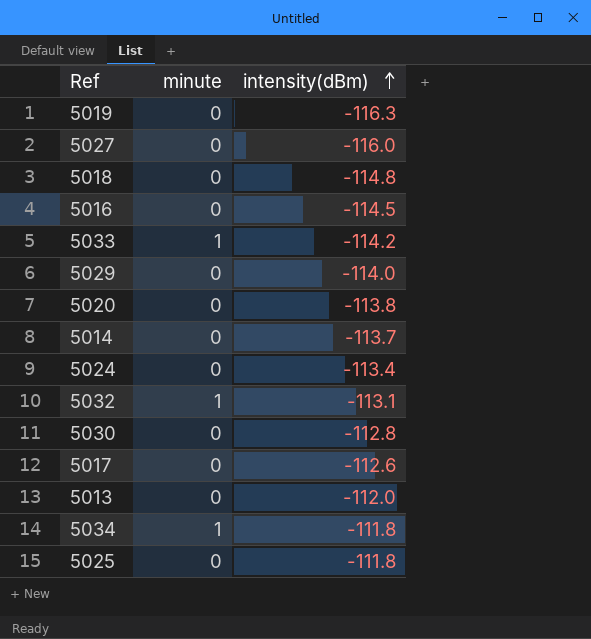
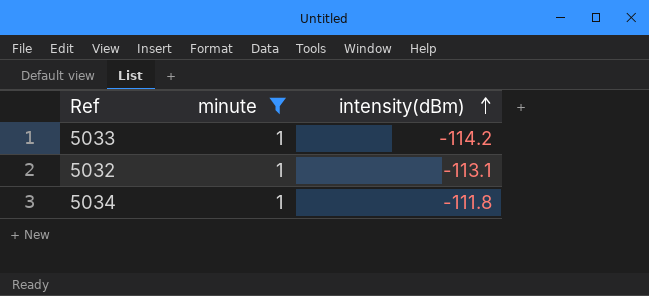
filter: none -> minute = 1

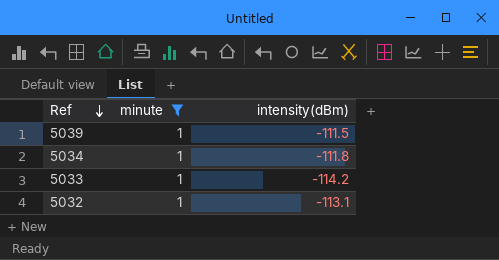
row order: intensity(dBm) ascending -> Ref descending
row 5039: none -> 1 | -111.5

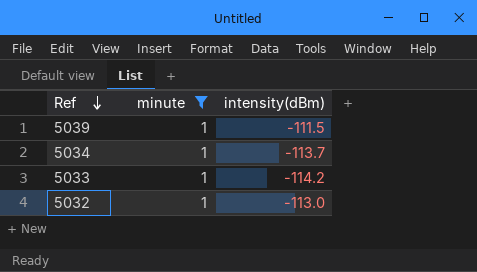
5034 | intensity(dBm): -111.8 -> -113.7
5032 | intensity(dBm): -113.1 -> -113.0

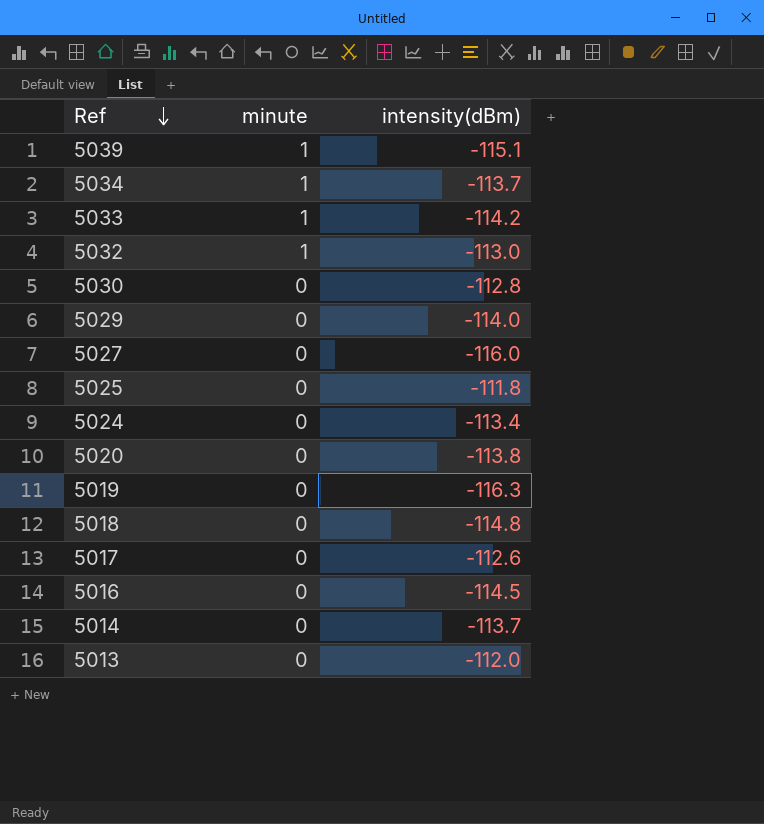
filter: minute = 1 -> none
5039 | intensity(dBm): -111.5 -> -115.1

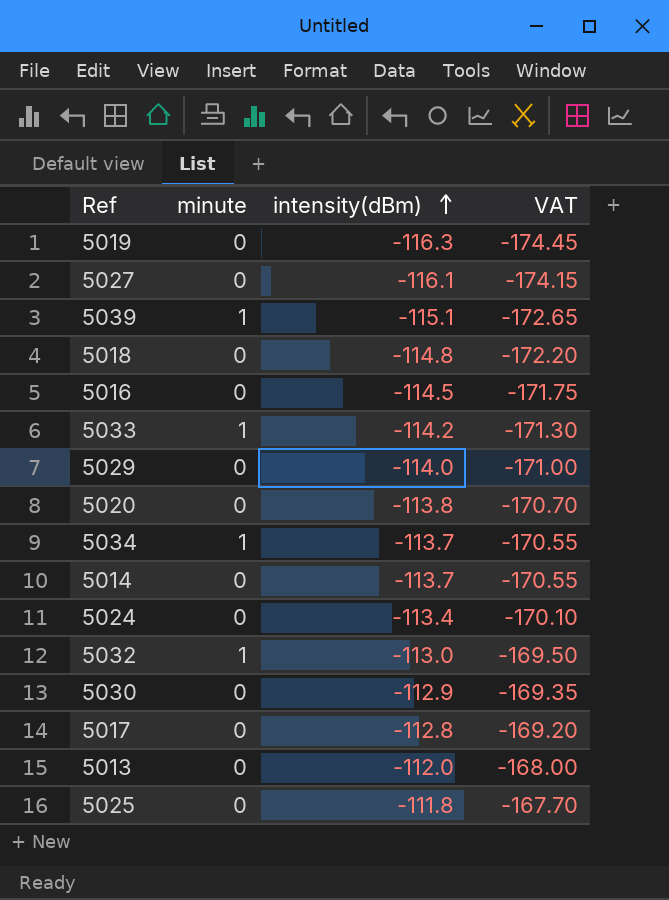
row order: Ref descending -> intensity(dBm) ascending
column VAT | formula: none -> [intensity(dBm)] * 1.5
5027 | intensity(dBm): -116.0 -> -116.1
5030 | intensity(dBm): -112.8 -> -112.9
5017 | intensity(dBm): -112.6 -> -112.8

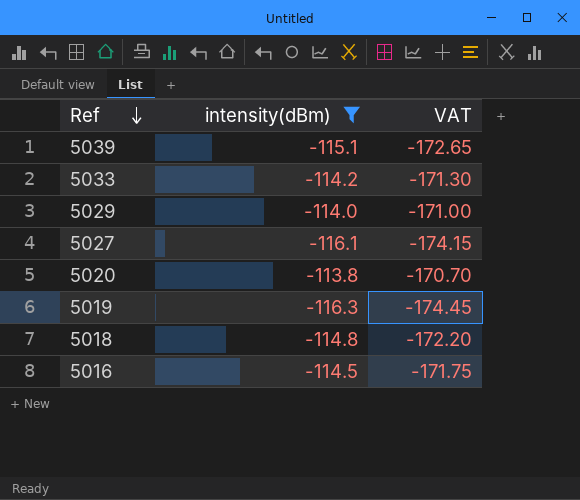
filter: none -> intensity(dBm) <= -113.8
row order: intensity(dBm) ascending -> Ref descending
column minute | position: 2 -> none

